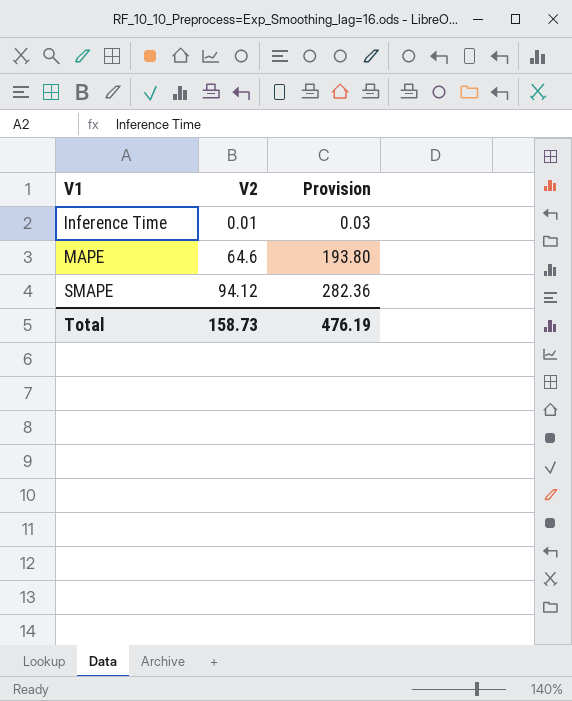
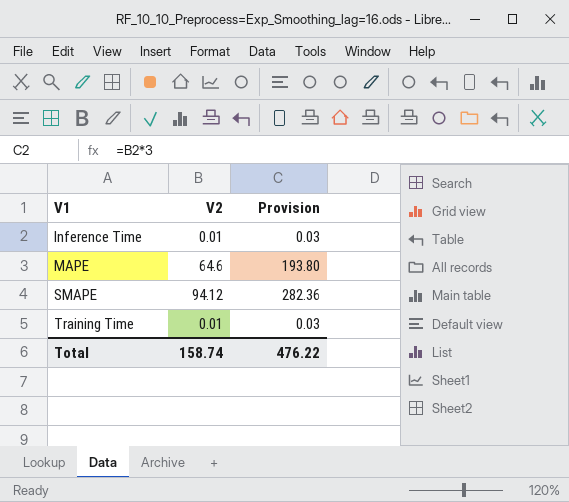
row Training Time: none -> 0.01 | 0.03
Total | V2: 158.73 -> 158.74
Total | Provision: 476.19 -> 476.22

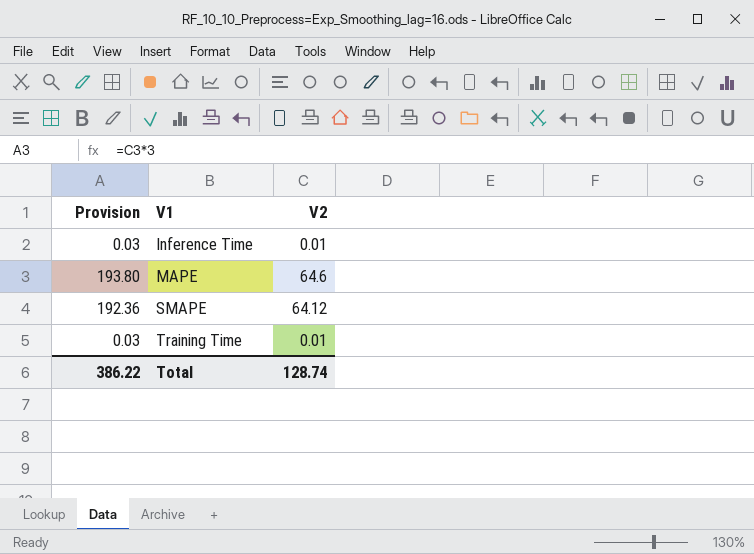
column Provision | position: 3 -> 1
SMAPE | Provision: 282.36 -> 192.36
SMAPE | V2: 94.12 -> 64.12
Total | Provision: 476.22 -> 386.22
Total | V2: 158.74 -> 128.74

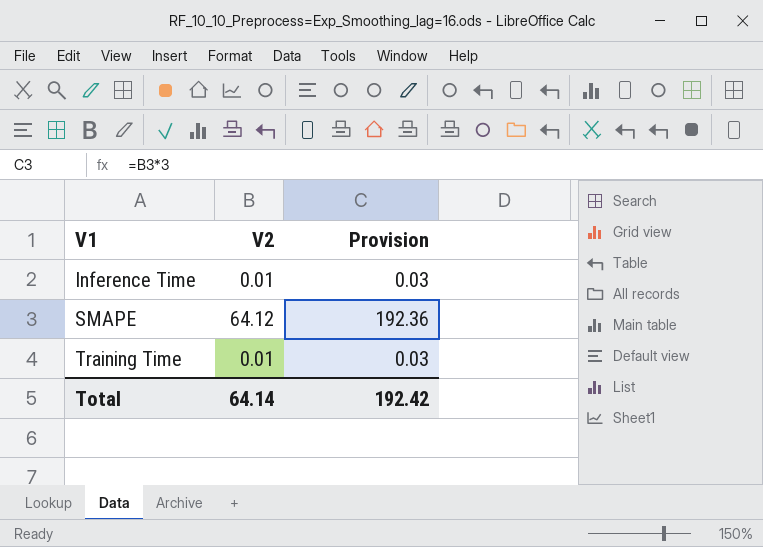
column Provision | position: 1 -> 3
row MAPE: 193.80 | 64.6 -> none
Total | V2: 128.74 -> 64.14
Total | Provision: 386.22 -> 192.42

